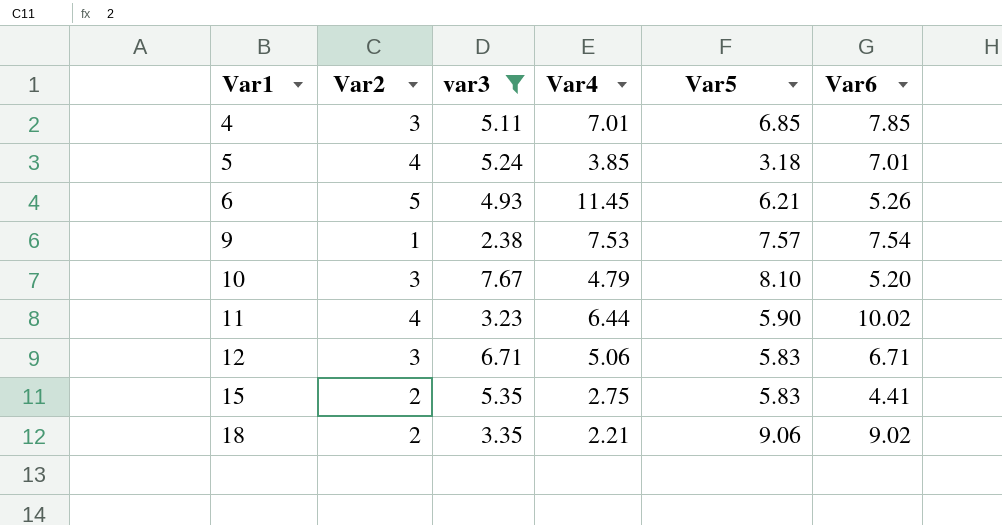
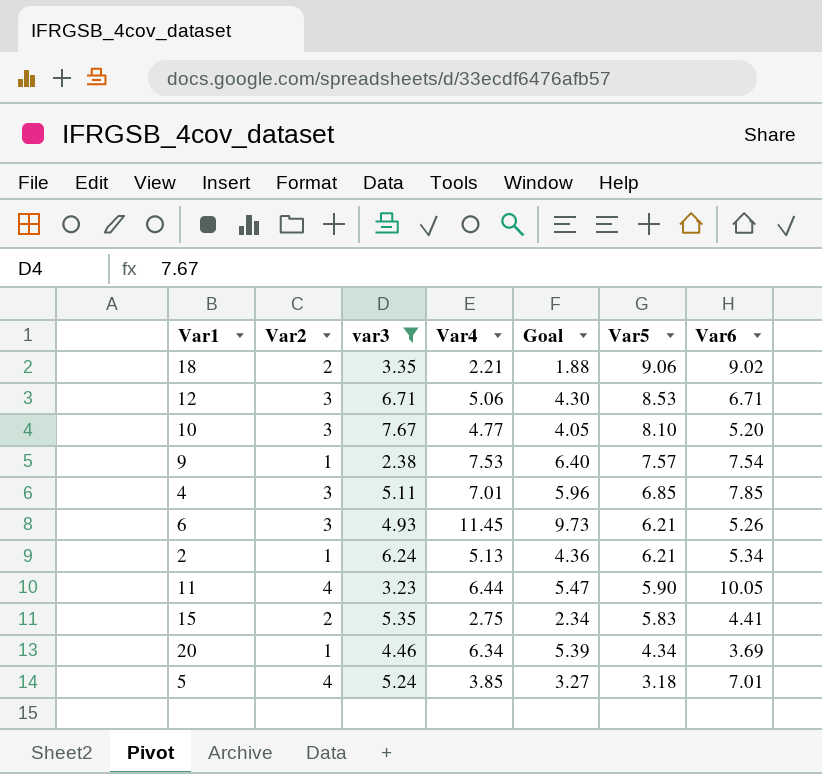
row order: Var1 ascending -> Var5 descending
column Goal | formula: none -> [Var4] * 0.85
12 | Var5: 5.83 -> 8.53
10 | Var4: 4.79 -> 4.77
6 | Var2: 5 -> 3
row 2: none -> 1 | 6.24 | 5.13 | 4.36 | 6.21 | 5.34
11 | Var6: 10.02 -> 10.05
row 20: none -> 1 | 4.46 | 6.34 | 5.39 | 4.34 | 3.69

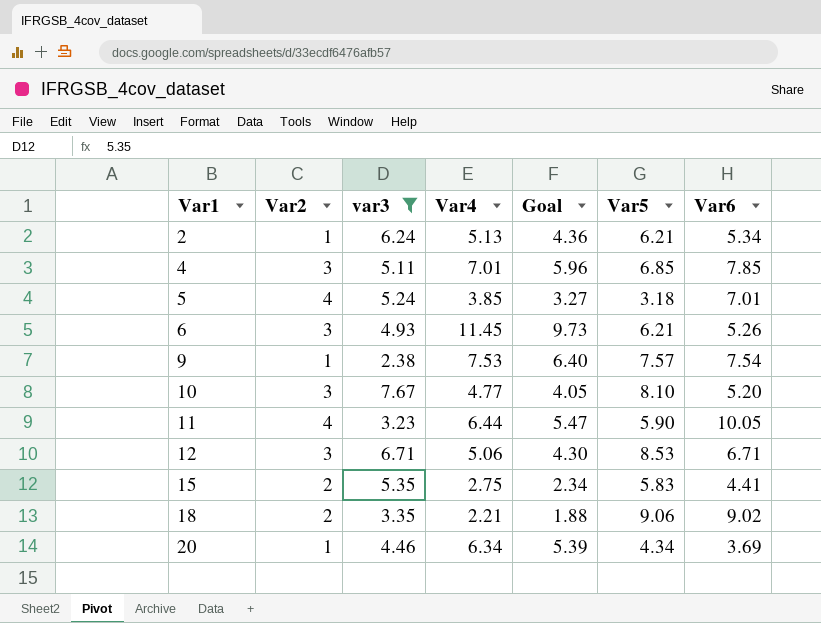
row order: Var5 descending -> Var1 ascending

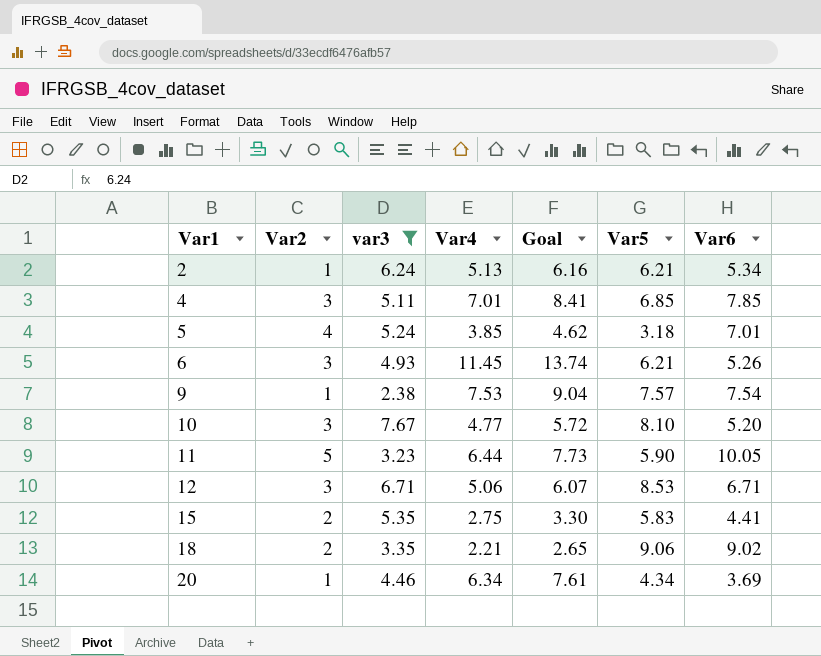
column Goal | formula: [Var4] * 0.85 -> [Var4] * 1.2
11 | Var2: 4 -> 5

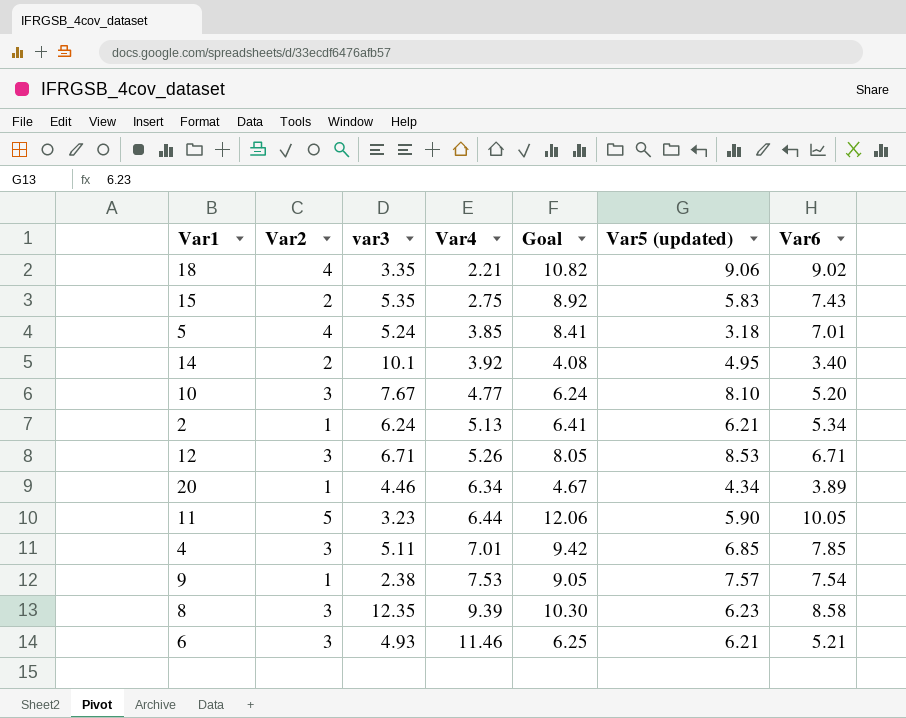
filter: var3 <= 7.67 -> none
row order: Var1 ascending -> Var4 ascending
column Goal | formula: [Var4] * 1.2 -> [Var6] * 1.2
column name: Var5 -> Var5 (updated)
18 | Var2: 2 -> 4
15 | Var6: 4.41 -> 7.43
12 | Var4: 5.06 -> 5.26
20 | Var6: 3.69 -> 3.89
6 | Var4: 11.45 -> 11.46
6 | Var6: 5.26 -> 5.21

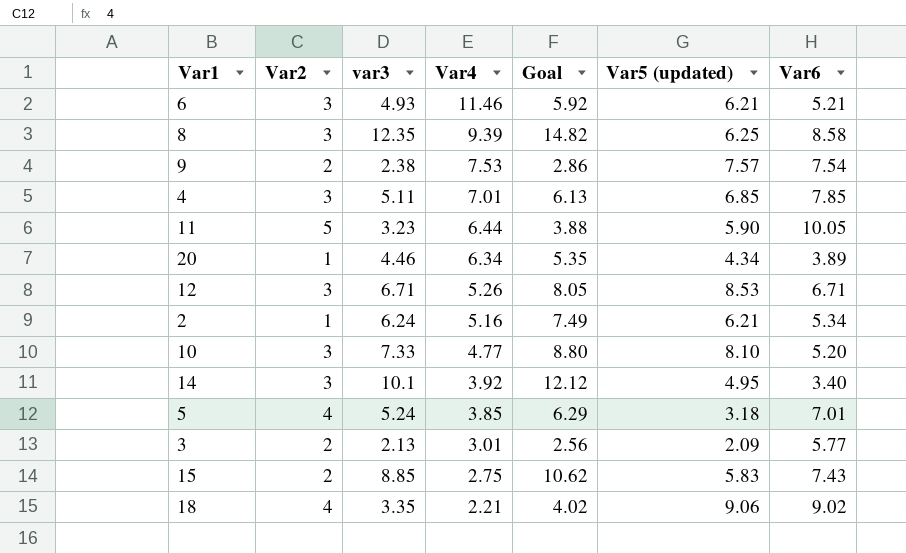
row order: Var4 ascending -> Var4 descending
column Goal | formula: [Var6] * 1.2 -> [var3] * 1.2
8 | Var5 (updated): 6.23 -> 6.25
9 | Var2: 1 -> 2
2 | Var4: 5.13 -> 5.16
10 | var3: 7.67 -> 7.33
14 | Var2: 2 -> 3
row 3: none -> 2 | 2.13 | 3.01 | 2.56 | 2.09 | 5.77
15 | var3: 5.35 -> 8.85

